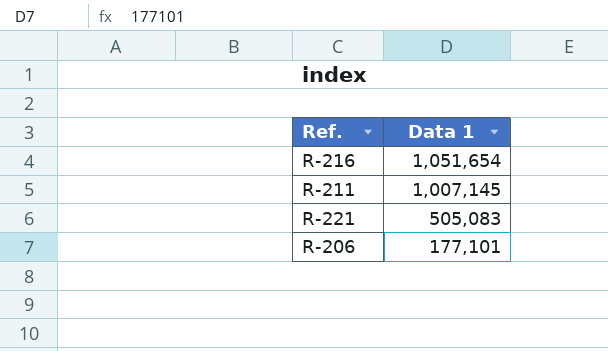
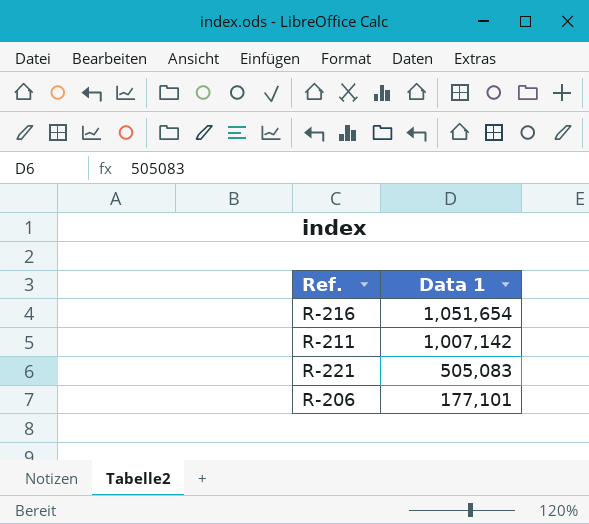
R-211 | Data 1: 1,007,145 -> 1,007,142

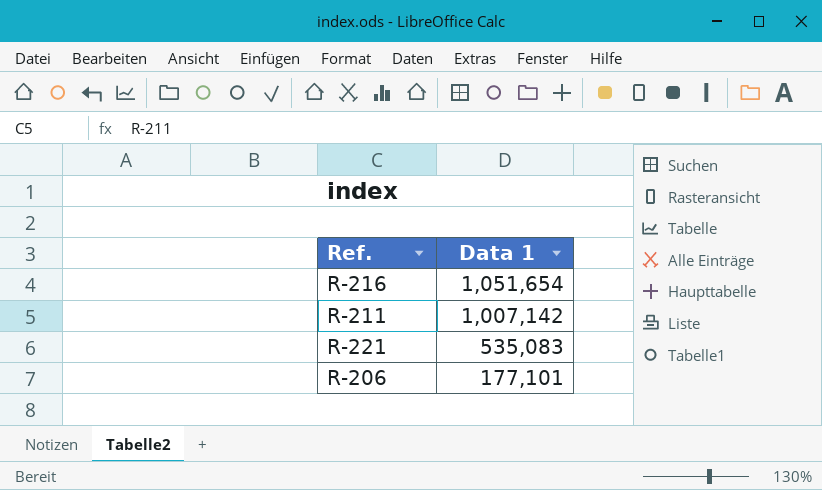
R-221 | Data 1: 505,083 -> 535,083

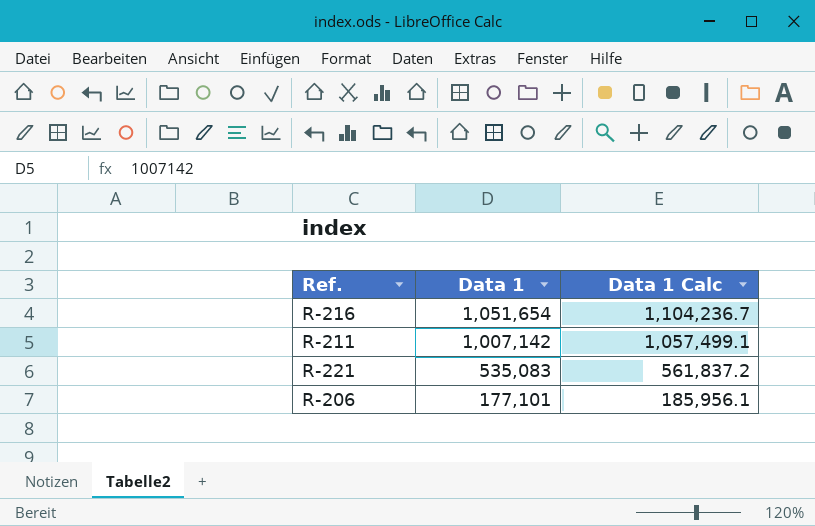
column Data 1 Calc | formula: none -> [Data 1] * 1.05

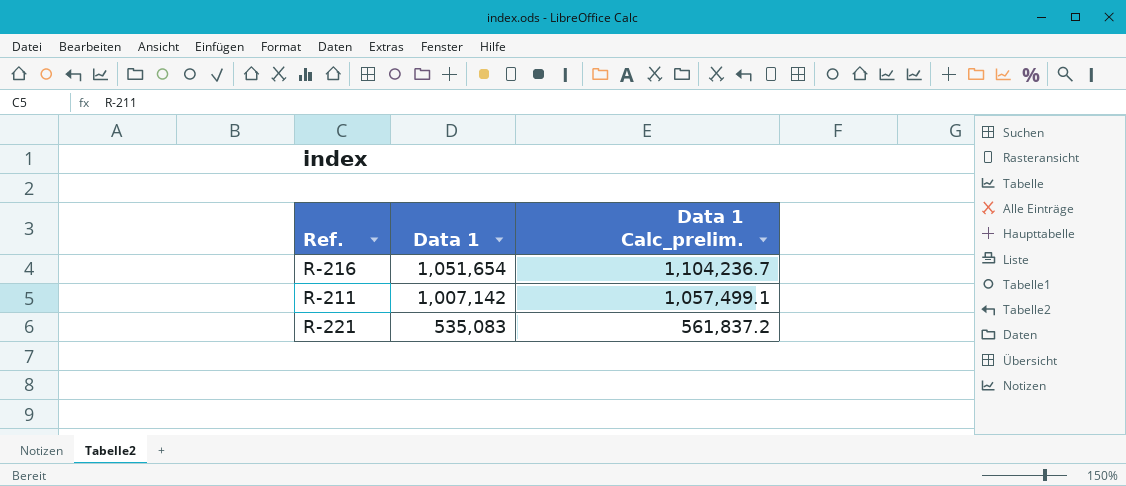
column name: Data 1 Calc -> Data 1 Calc_prelim.
row R-206: 177,101 | 185,956.1 -> none

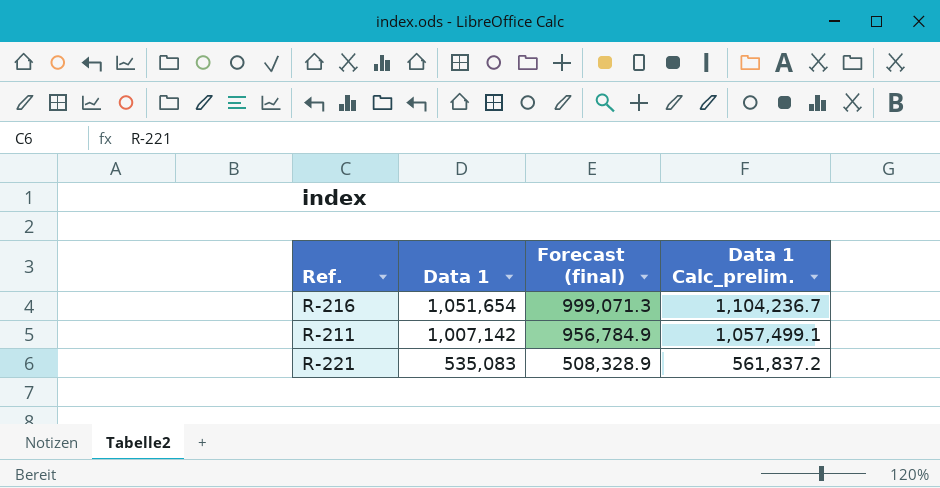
column Forecast (final) | formula: none -> [Data 1] * 0.95

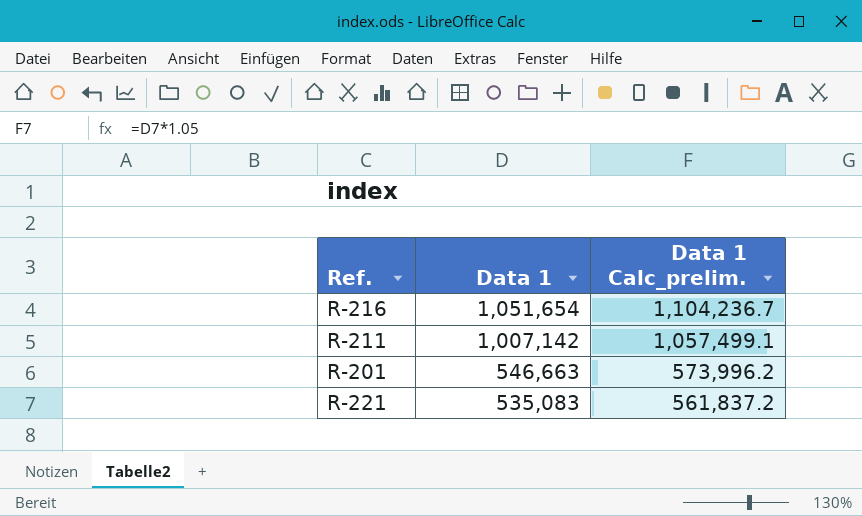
column Forecast (final) | formula: [Data 1] * 0.95 -> none
row R-201: none -> 546,663 | 573,996.2

